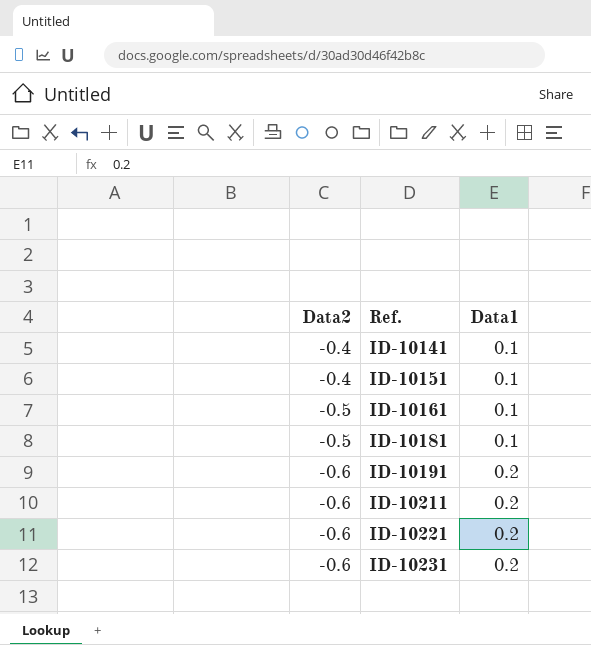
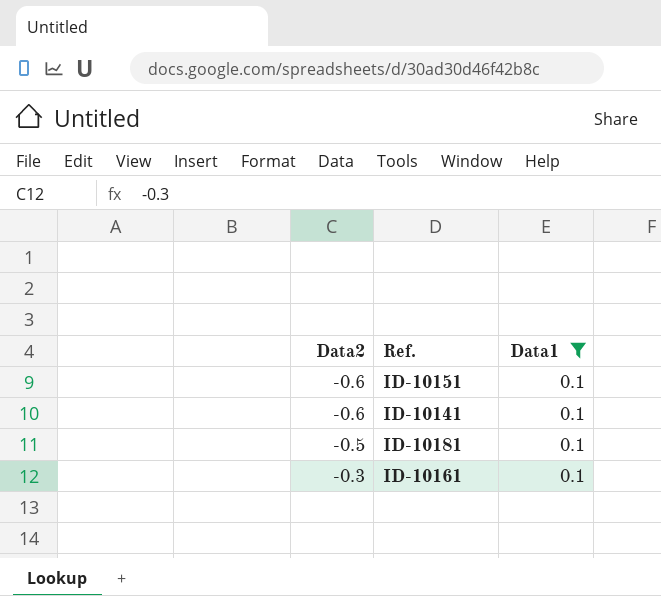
filter: none -> Data1 = 0.1
row order: Data2 descending -> Data2 ascending
ID-10151 | Data2: -0.4 -> -0.6
ID-10141 | Data2: -0.4 -> -0.6
ID-10161 | Data2: -0.5 -> -0.3

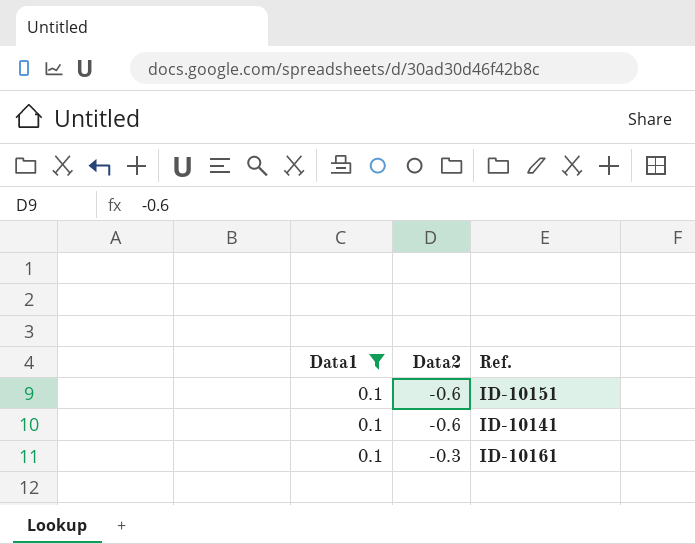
column Data1 | position: 3 -> 1
row ID-10181: -0.5 | 0.1 -> none

